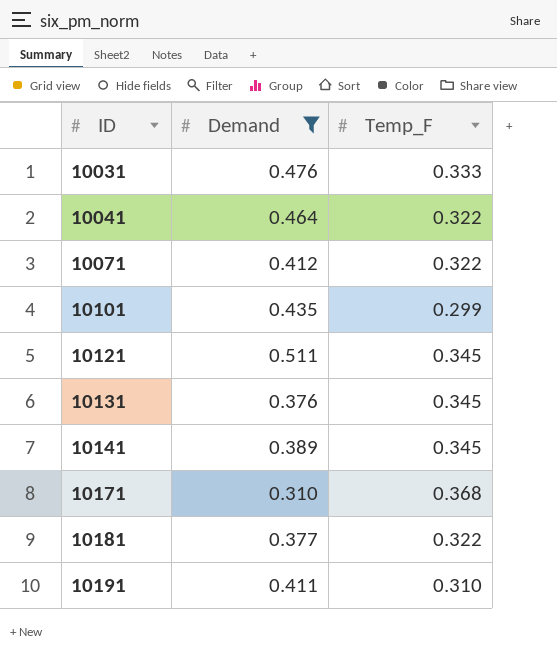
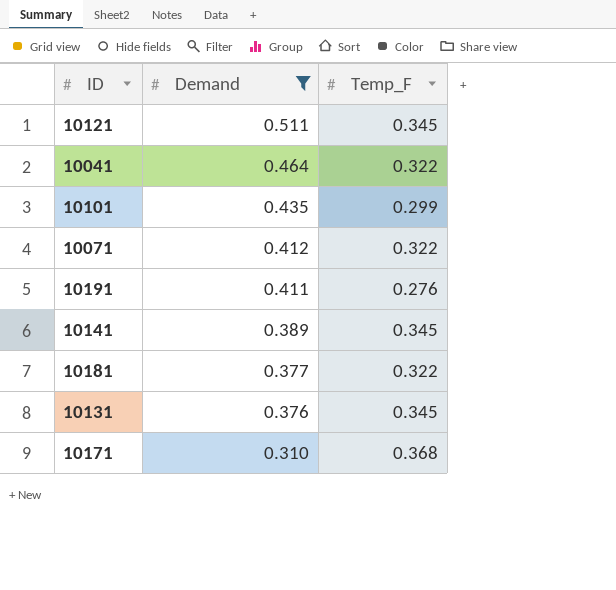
row order: ID ascending -> Demand descending
row 10031: 0.476 | 0.333 -> none
10191 | Temp_F: 0.310 -> 0.276

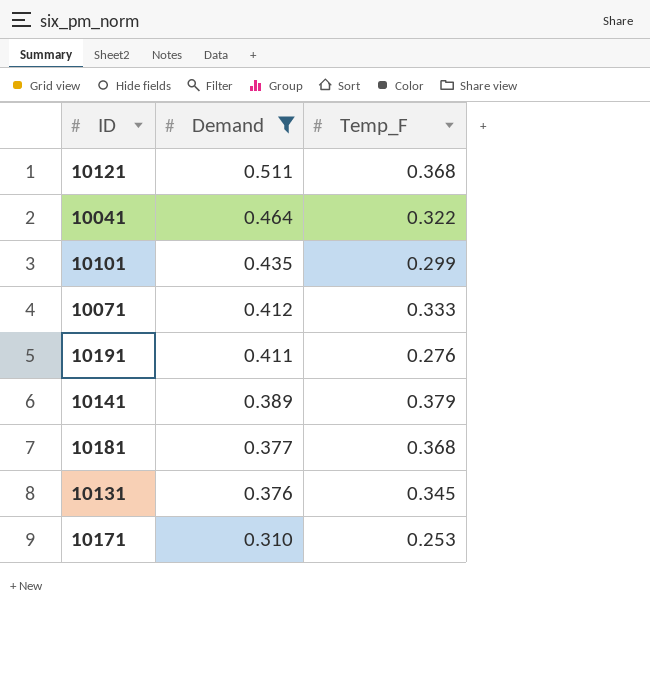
10121 | Temp_F: 0.345 -> 0.368
10071 | Temp_F: 0.322 -> 0.333
10141 | Temp_F: 0.345 -> 0.379
10181 | Temp_F: 0.322 -> 0.368
10171 | Temp_F: 0.368 -> 0.253

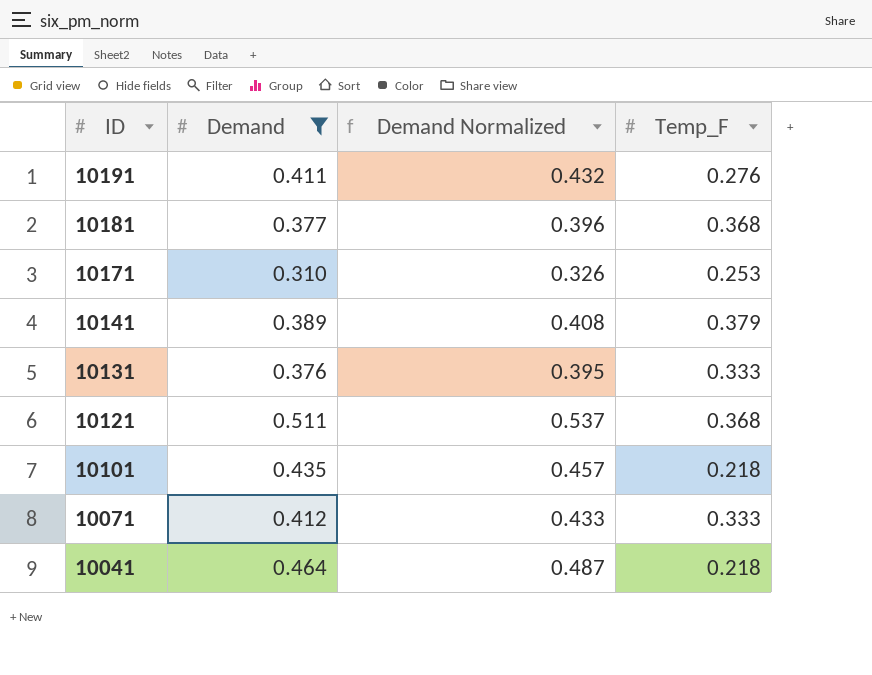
row order: Demand descending -> ID descending
column Demand Normalized | formula: none -> [Demand] * 1.05
10131 | Temp_F: 0.345 -> 0.333
10101 | Temp_F: 0.299 -> 0.218
10041 | Temp_F: 0.322 -> 0.218

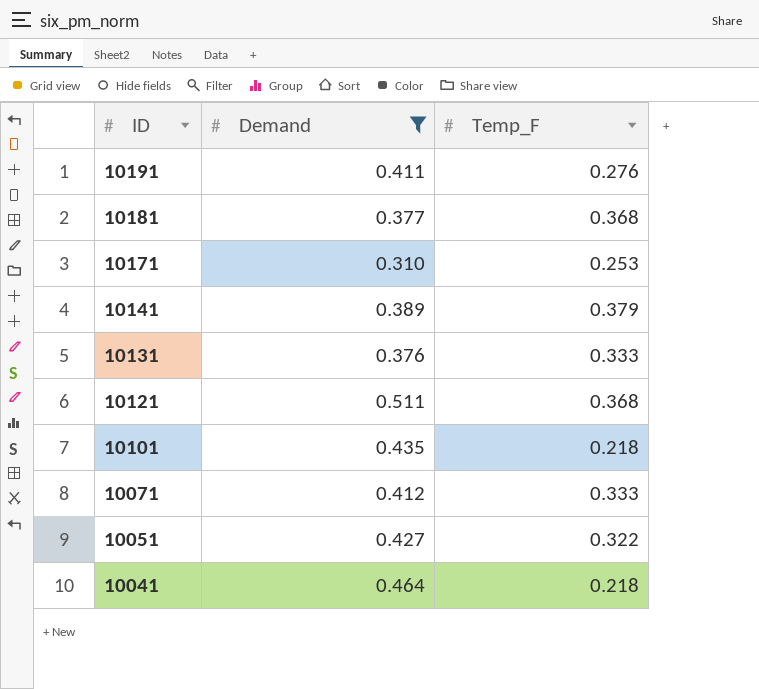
column Demand Normalized | formula: [Demand] * 1.05 -> none
row 10051: none -> 0.427 | 0.322

